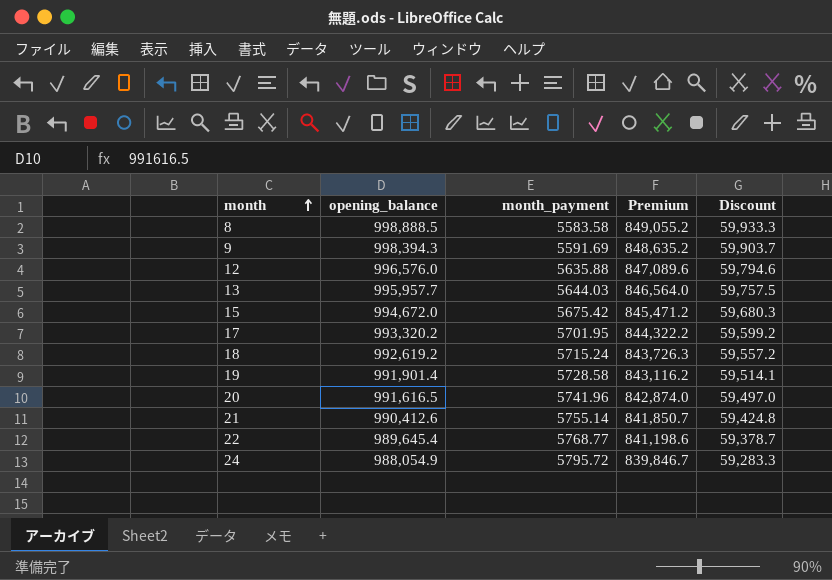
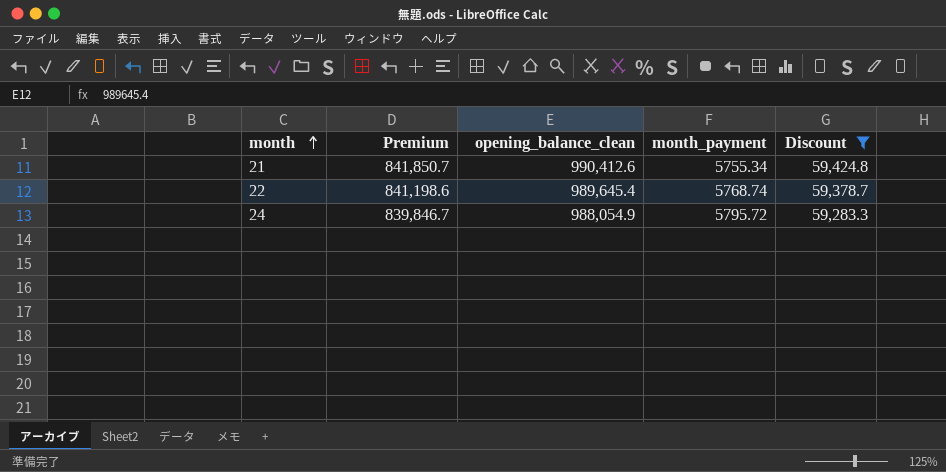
filter: none -> Discount <= 59,424.8
column Premium | position: 4 -> 2
column name: opening_balance -> opening_balance_clean
21 | month_payment: 5755.14 -> 5755.34
22 | month_payment: 5768.77 -> 5768.74

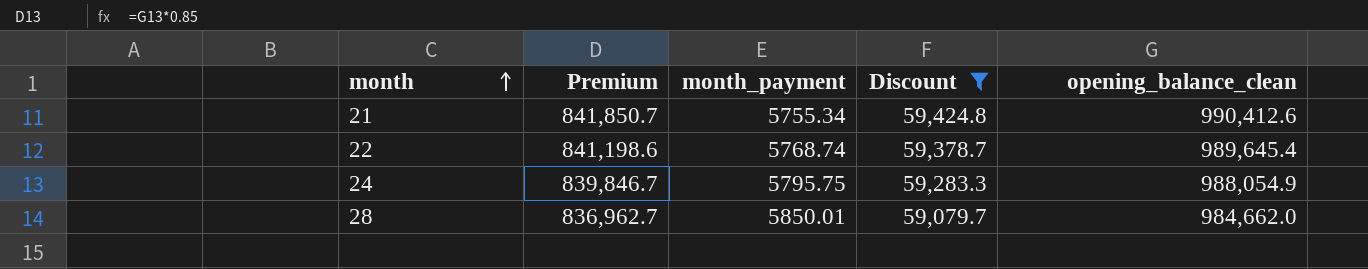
column opening_balance_clean | position: 3 -> 5
24 | month_payment: 5795.72 -> 5795.75
row 28: none -> 836,962.7 | 5850.01 | 59,079.7 | 984,662.0

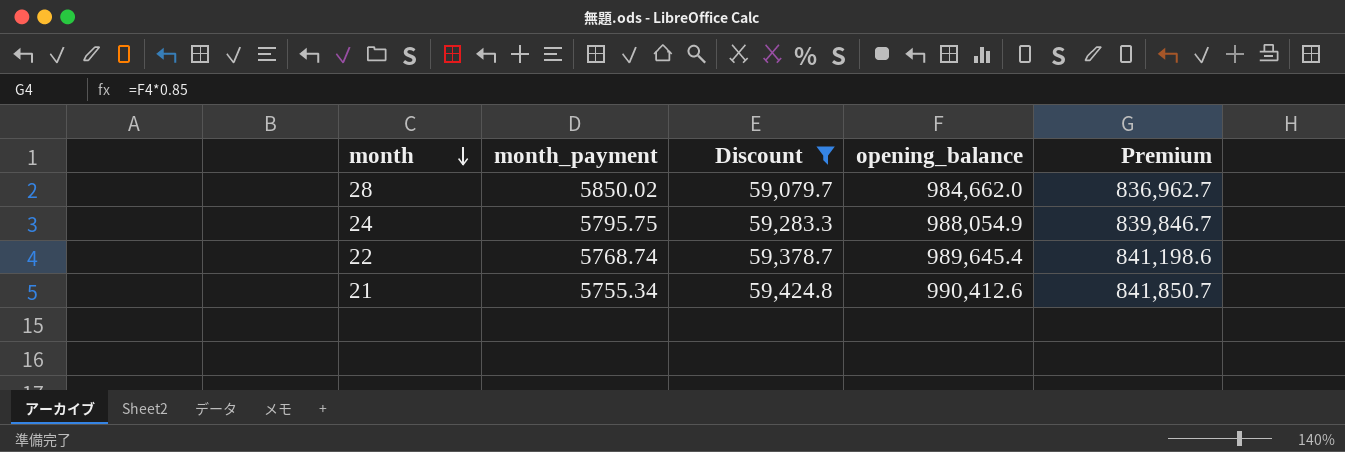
row order: month ascending -> month descending
column name: opening_balance_clean -> opening_balance
column Premium | position: 2 -> 5
28 | month_payment: 5850.01 -> 5850.02

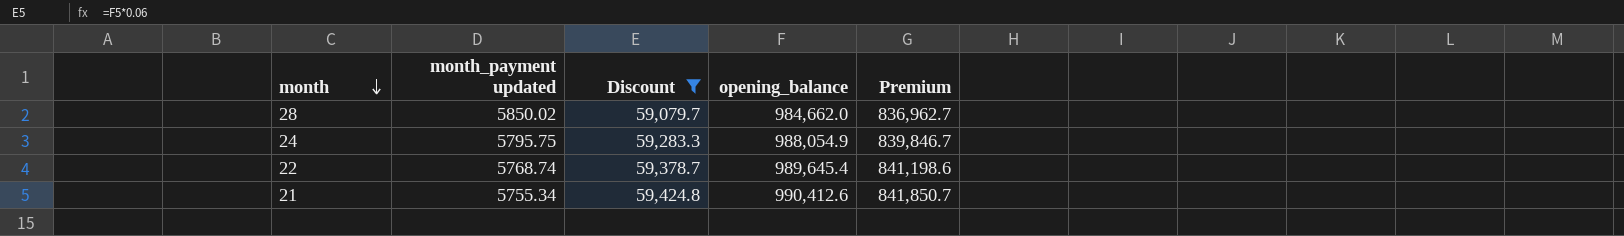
column name: month_payment -> month_payment updated

